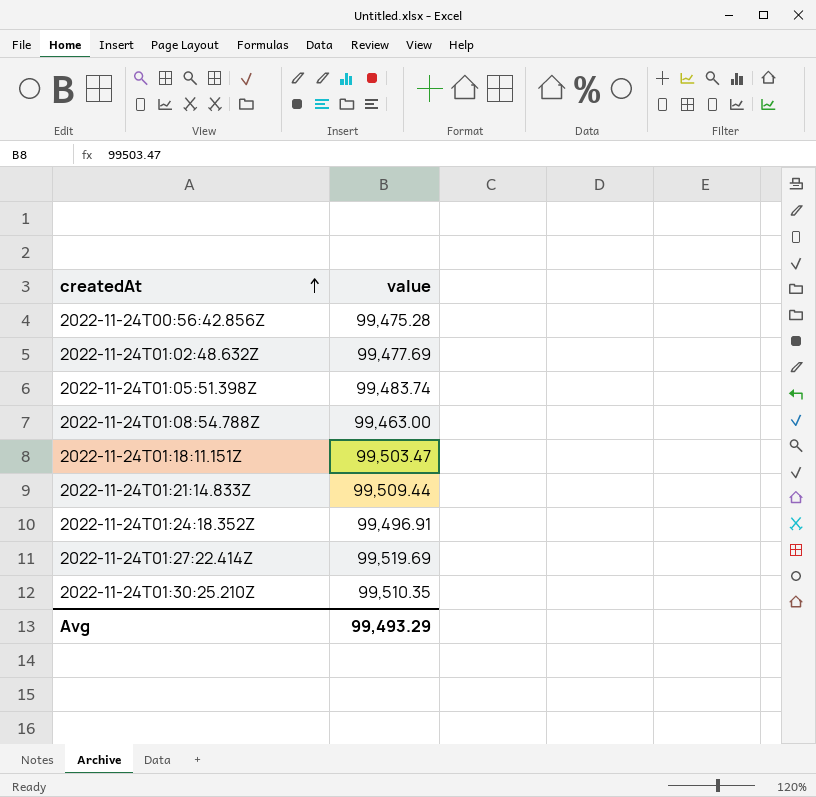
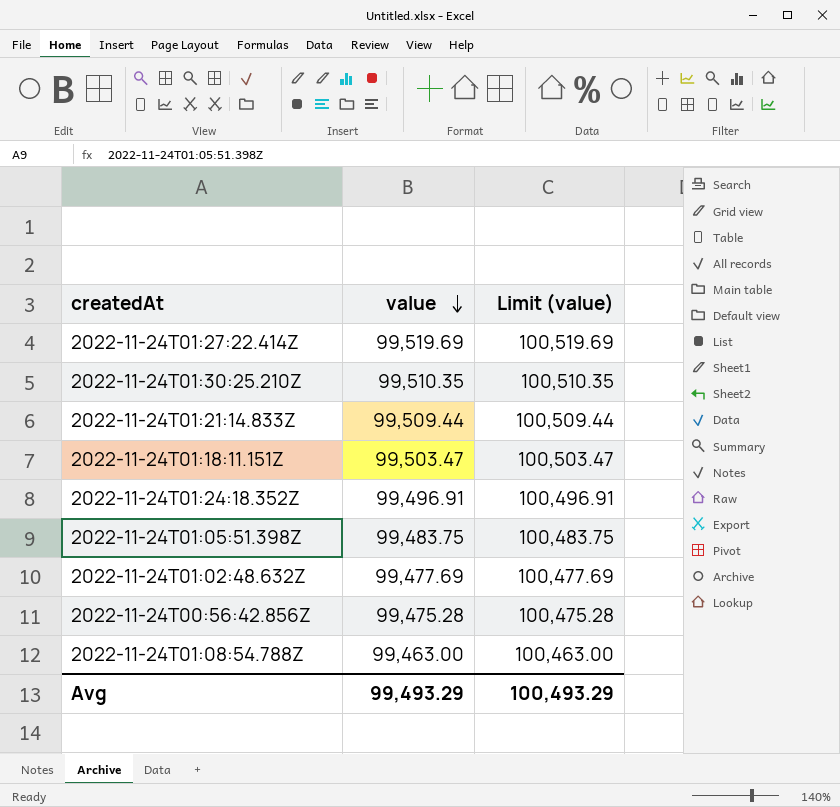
row order: createdAt ascending -> value descending
column Limit (value) | formula: none -> [value] + 1000
2022-11-24T01:05:51.398Z | value: 99,483.74 -> 99,483.75

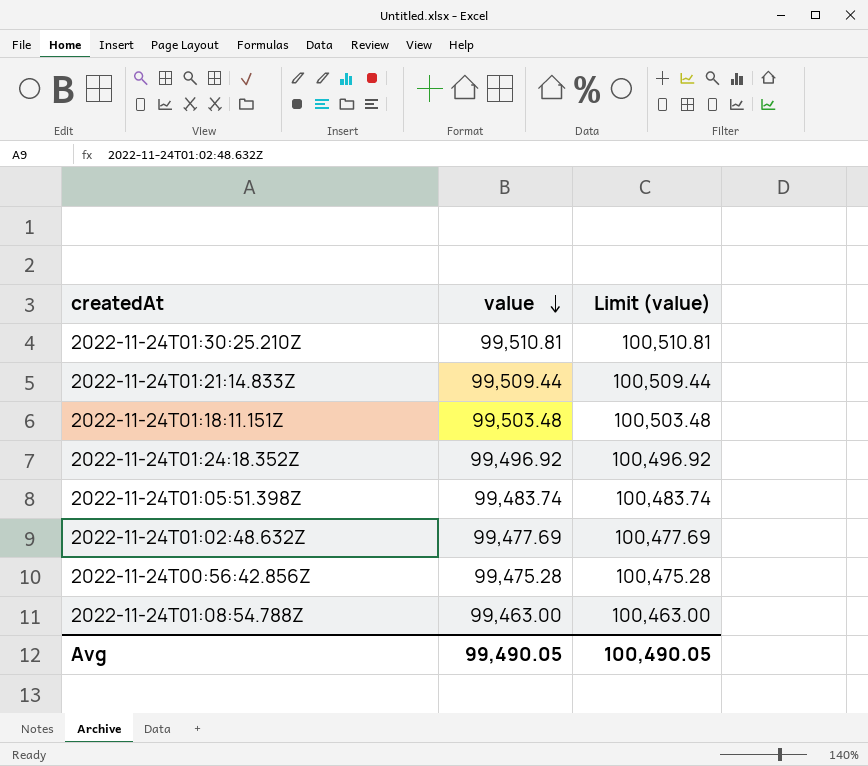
row 2022-11-24T01:27:22.414Z: 99,519.69 | 100,519.69 -> none
2022-11-24T01:30:25.210Z | value: 99,510.35 -> 99,510.81
2022-11-24T01:30:25.210Z | Limit (value): 100,510.35 -> 100,510.81
2022-11-24T01:18:11.151Z | value: 99,503.47 -> 99,503.48
2022-11-24T01:18:11.151Z | Limit (value): 100,503.47 -> 100,503.48
2022-11-24T01:24:18.352Z | value: 99,496.91 -> 99,496.92
2022-11-24T01:24:18.352Z | Limit (value): 100,496.91 -> 100,496.92
2022-11-24T01:05:51.398Z | value: 99,483.75 -> 99,483.74
2022-11-24T01:05:51.398Z | Limit (value): 100,483.75 -> 100,483.74
Avg | value: 99,493.29 -> 99,490.05
Avg | Limit (value): 100,493.29 -> 100,490.05

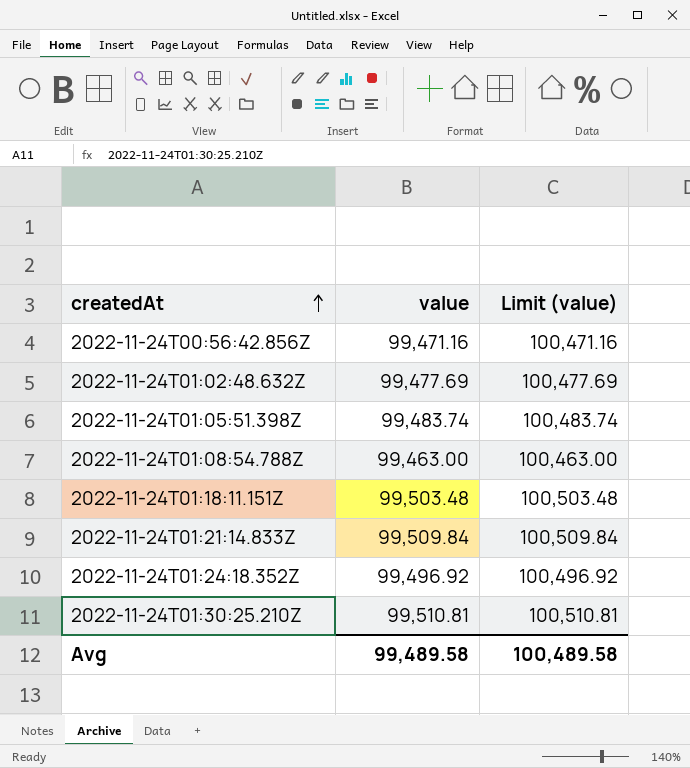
row order: value descending -> createdAt ascending
2022-11-24T00:56:42.856Z | value: 99,475.28 -> 99,471.16
2022-11-24T00:56:42.856Z | Limit (value): 100,475.28 -> 100,471.16
2022-11-24T01:21:14.833Z | value: 99,509.44 -> 99,509.84
2022-11-24T01:21:14.833Z | Limit (value): 100,509.44 -> 100,509.84
Avg | value: 99,490.05 -> 99,489.58
Avg | Limit (value): 100,490.05 -> 100,489.58

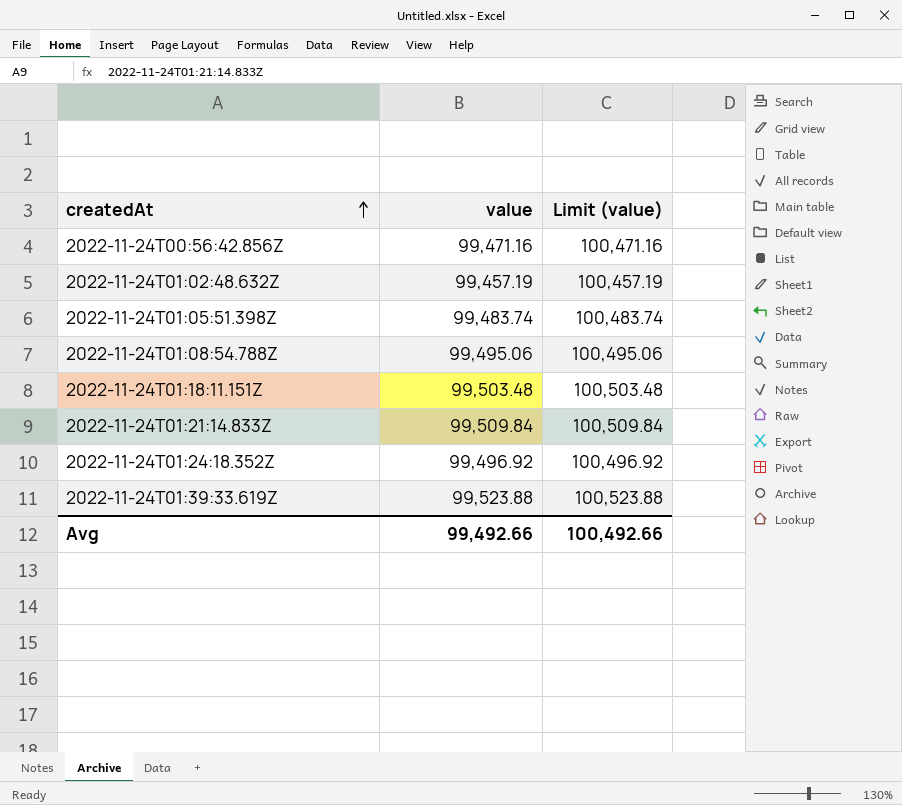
row 2022-11-24T01:30:25.210Z: 99,510.81 | 100,510.81 -> none
2022-11-24T01:02:48.632Z | value: 99,477.69 -> 99,457.19
2022-11-24T01:02:48.632Z | Limit (value): 100,477.69 -> 100,457.19
2022-11-24T01:08:54.788Z | value: 99,463.00 -> 99,495.06
2022-11-24T01:08:54.788Z | Limit (value): 100,463.00 -> 100,495.06
row 2022-11-24T01:39:33.619Z: none -> 99,523.88 | 100,523.88
Avg | value: 99,489.58 -> 99,492.66
Avg | Limit (value): 100,489.58 -> 100,492.66

